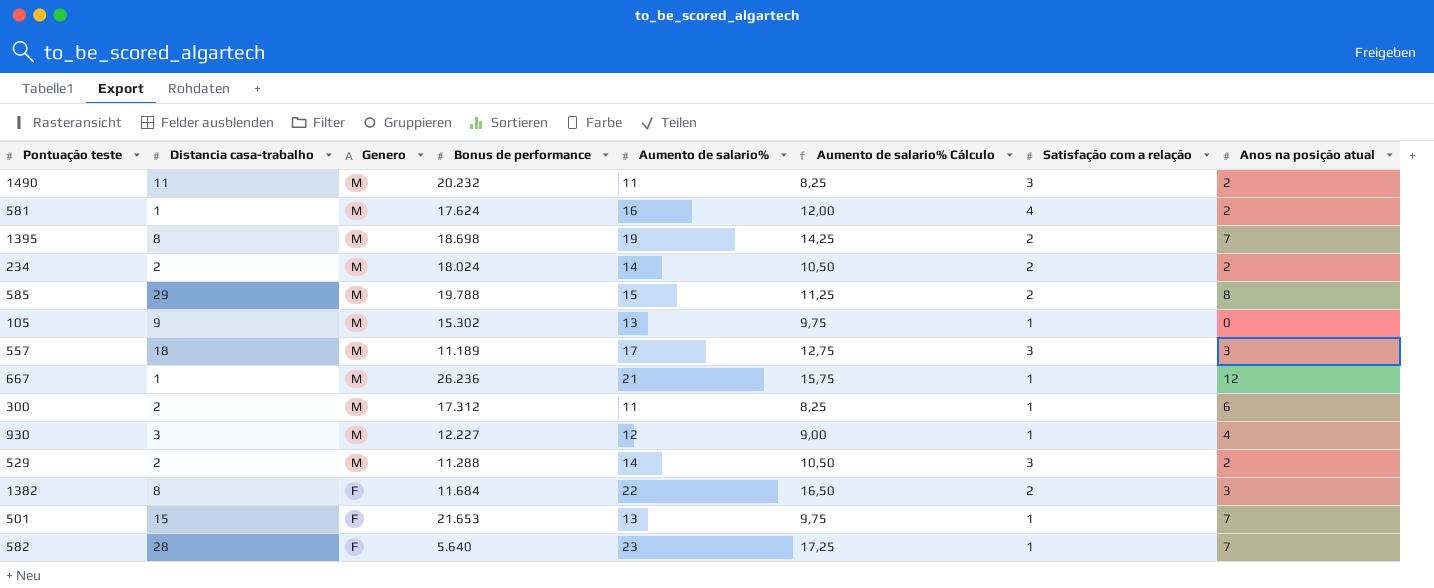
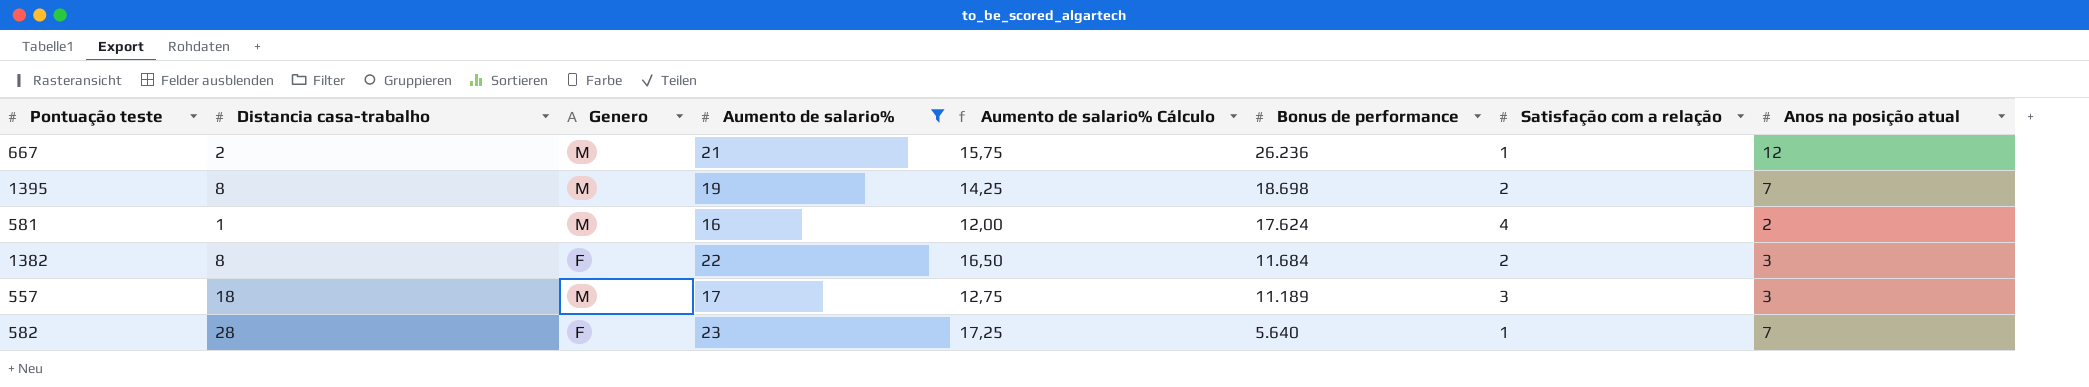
filter: none -> Aumento de salario% >= 16
row order: Genero descending -> Bonus de performance descending
column Bonus de performance | position: 4 -> 6
667 | Distancia casa-trabalho: 1 -> 2

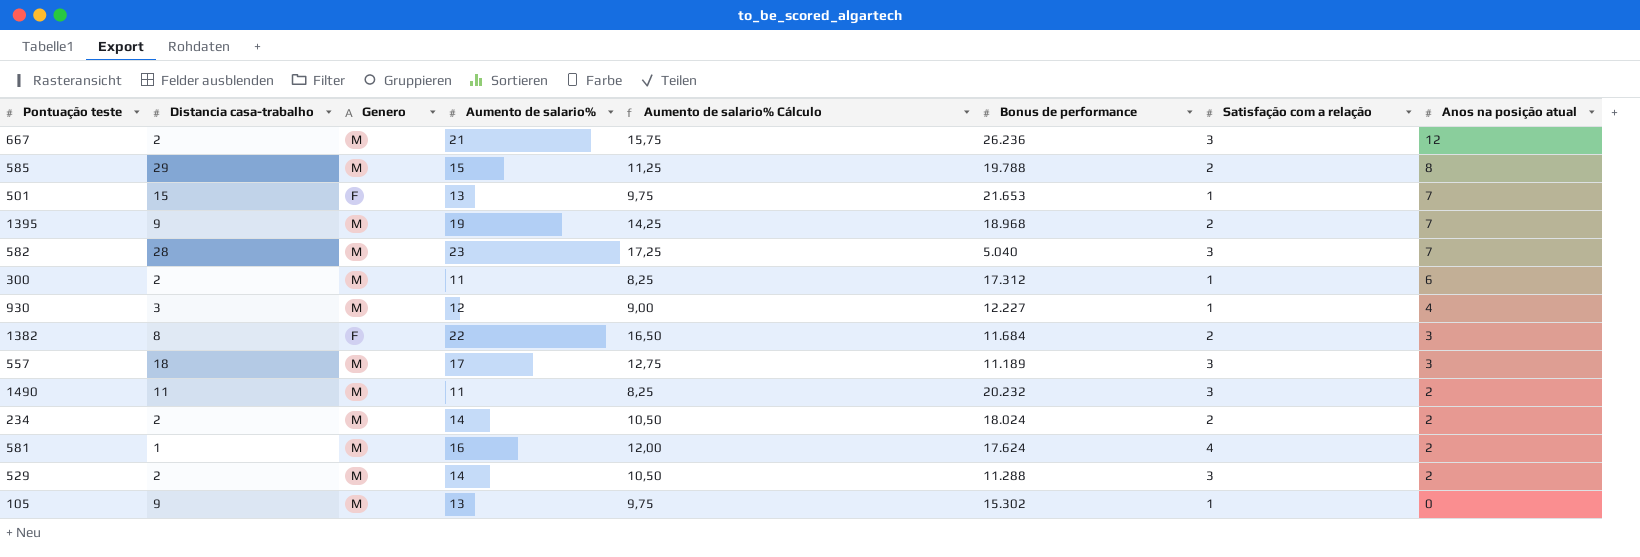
filter: Aumento de salario% >= 16 -> none
row order: Bonus de performance descending -> Anos na posição atual descending
667 | Satisfação com a relação: 1 -> 3
1395 | Distancia casa-trabalho: 8 -> 9
1395 | Bonus de performance: 18.698 -> 18.968
582 | Genero: F -> M
582 | Bonus de performance: 5.640 -> 5.040
582 | Satisfação com a relação: 1 -> 3

